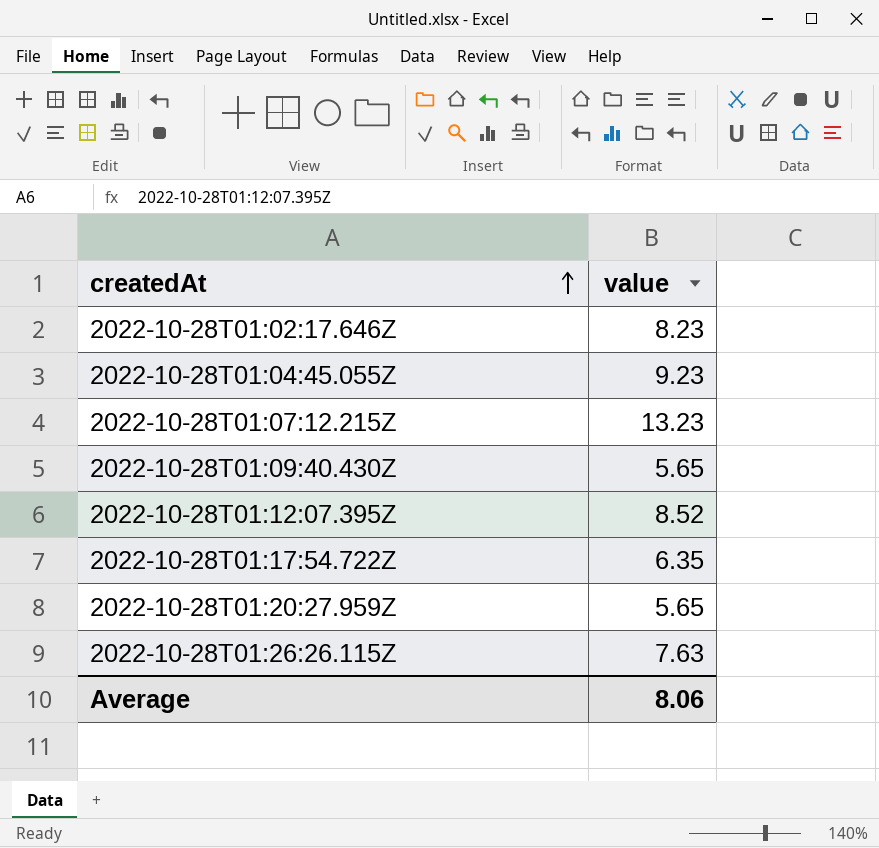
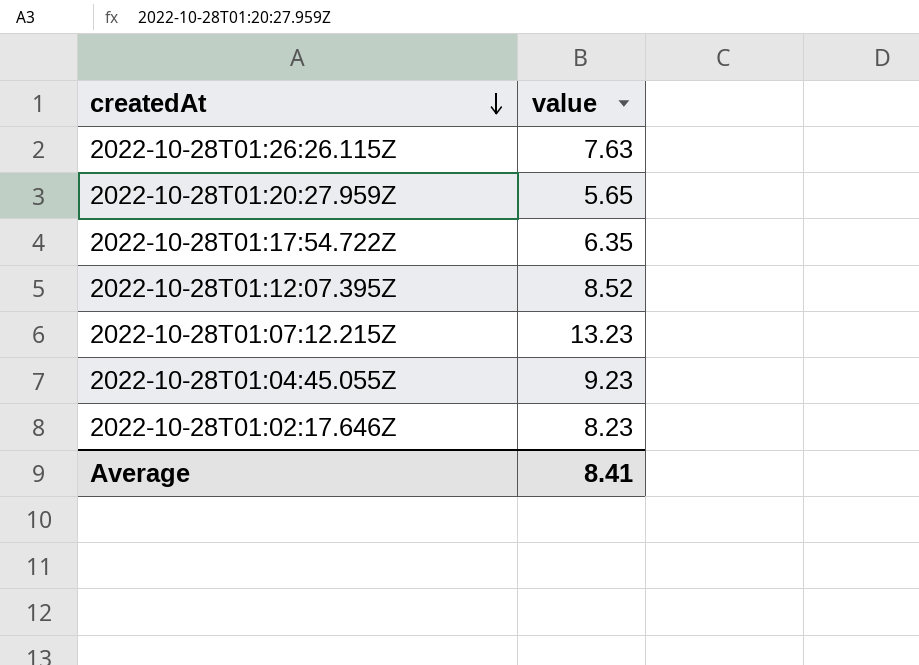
row order: createdAt ascending -> createdAt descending
row 2022-10-28T01:09:40.430Z: 5.65 -> none
Average | value: 8.06 -> 8.41

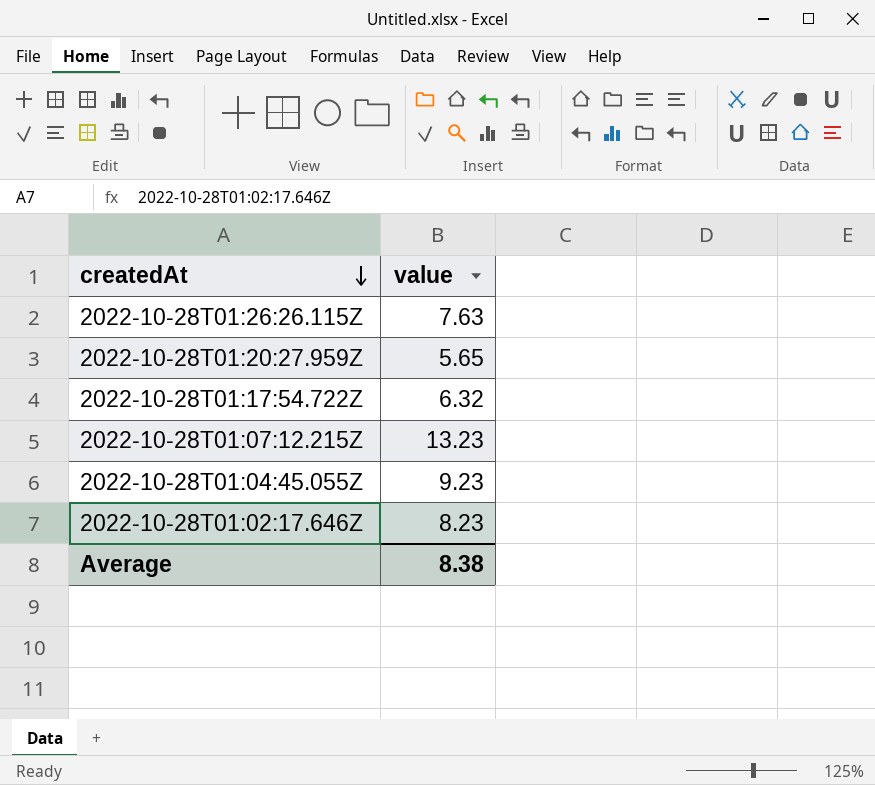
row 2022-10-28T01:12:07.395Z: 8.52 -> none
2022-10-28T01:17:54.722Z | value: 6.35 -> 6.32
Average | value: 8.41 -> 8.38

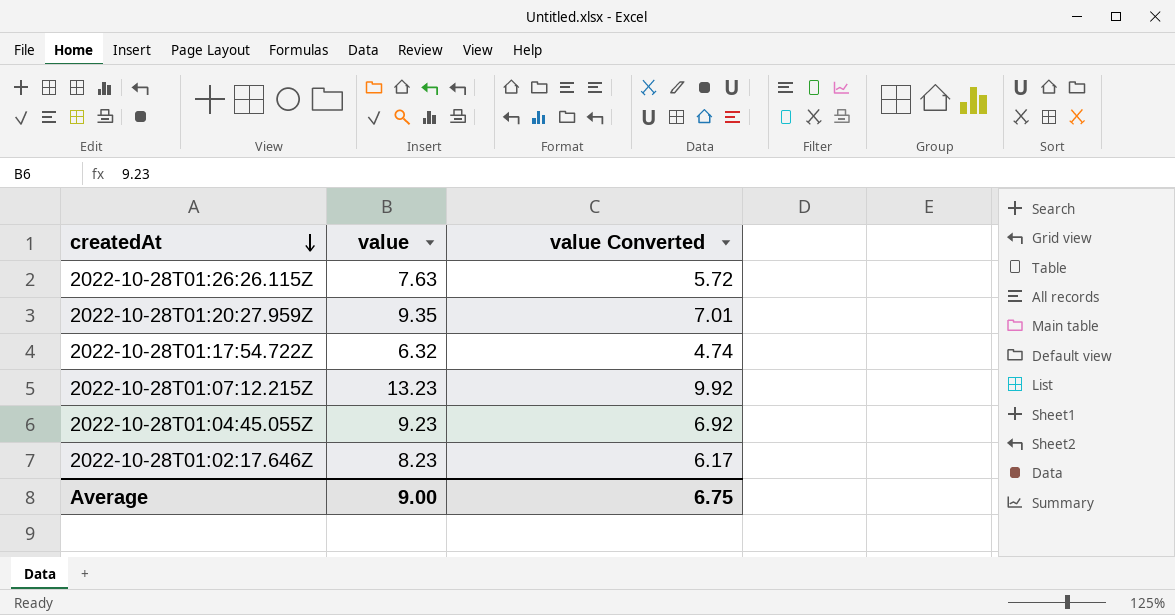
column value Converted | formula: none -> [value] * 0.75
2022-10-28T01:20:27.959Z | value: 5.65 -> 9.35
Average | value: 8.38 -> 9.00

